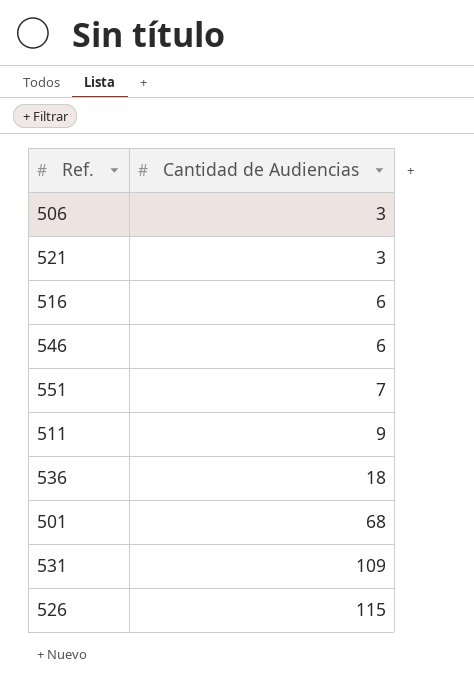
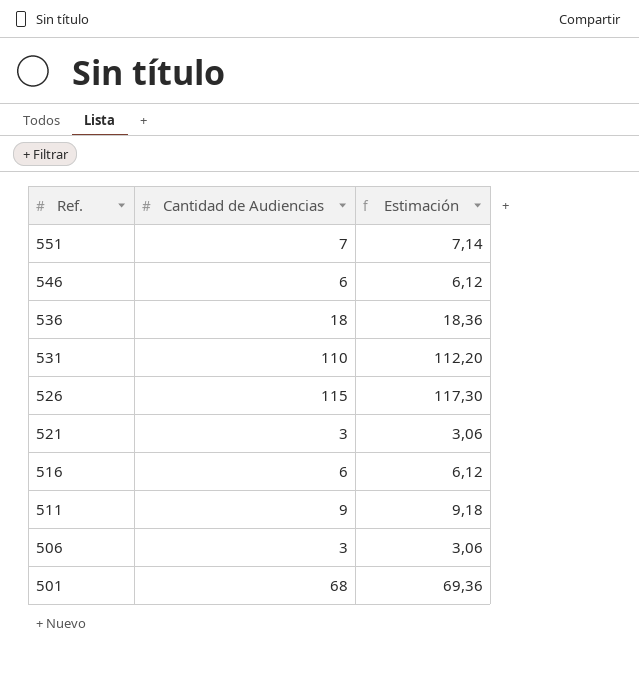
row order: Cantidad de Audiencias ascending -> Ref. descending
column Estimación | formula: none -> [Cantidad de Audiencias] * 1,02
531 | Cantidad de Audiencias: 109 -> 110

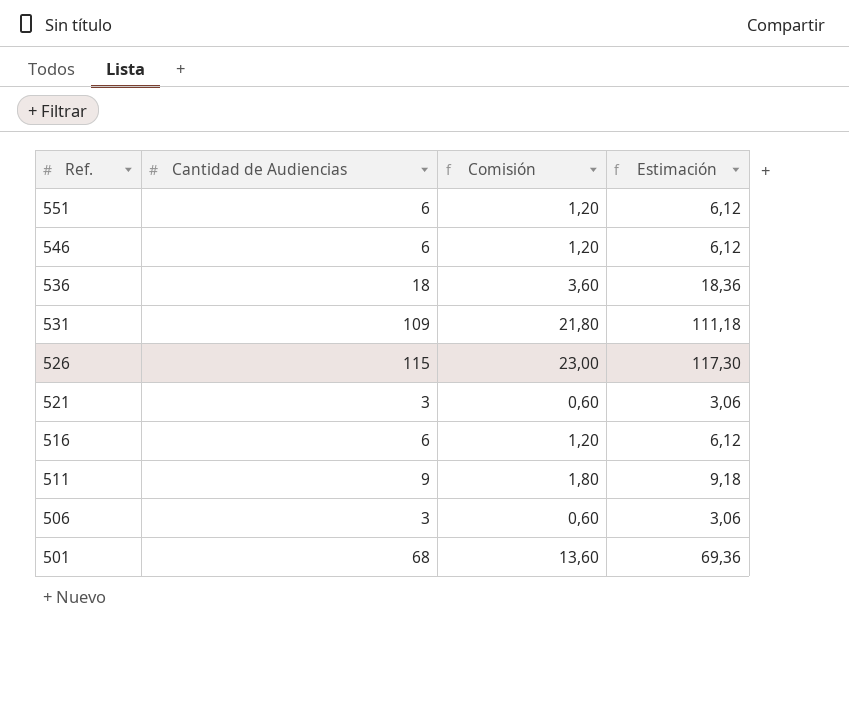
column Comisión | formula: none -> [Cantidad de Audiencias] * 0,2
551 | Cantidad de Audiencias: 7 -> 6
551 | Estimación: 7,14 -> 6,12
531 | Cantidad de Audiencias: 110 -> 109
531 | Estimación: 112,20 -> 111,18

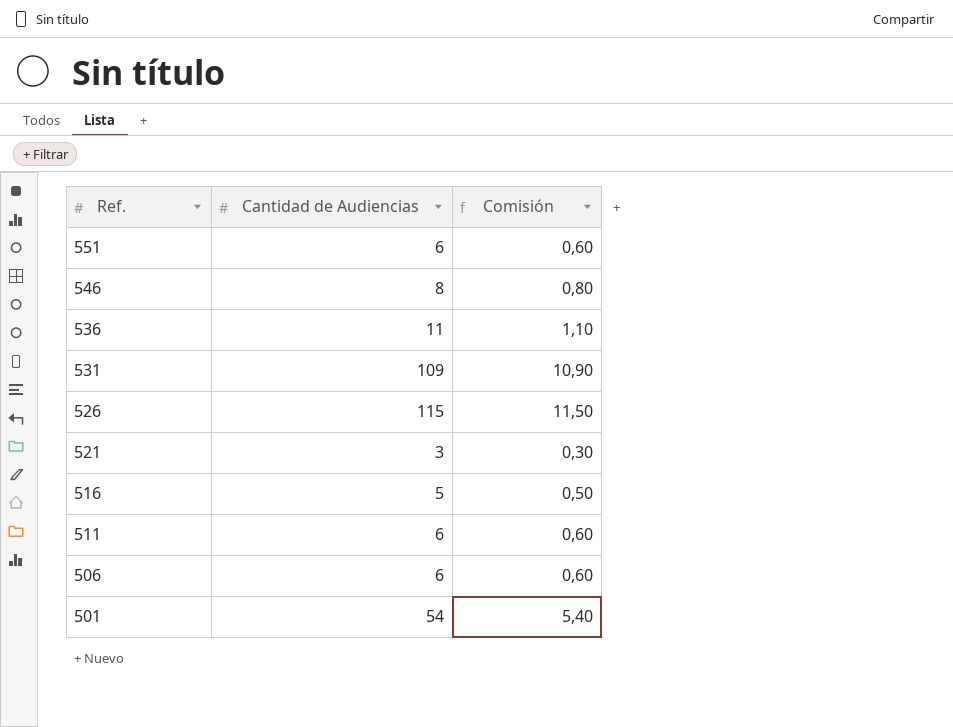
column Estimación | formula: [Cantidad de Audiencias] * 1,02 -> none
column Comisión | formula: [Cantidad de Audiencias] * 0,2 -> [Cantidad de Audiencias] * 0,1
546 | Cantidad de Audiencias: 6 -> 8
536 | Cantidad de Audiencias: 18 -> 11
516 | Cantidad de Audiencias: 6 -> 5
511 | Cantidad de Audiencias: 9 -> 6
506 | Cantidad de Audiencias: 3 -> 6
501 | Cantidad de Audiencias: 68 -> 54

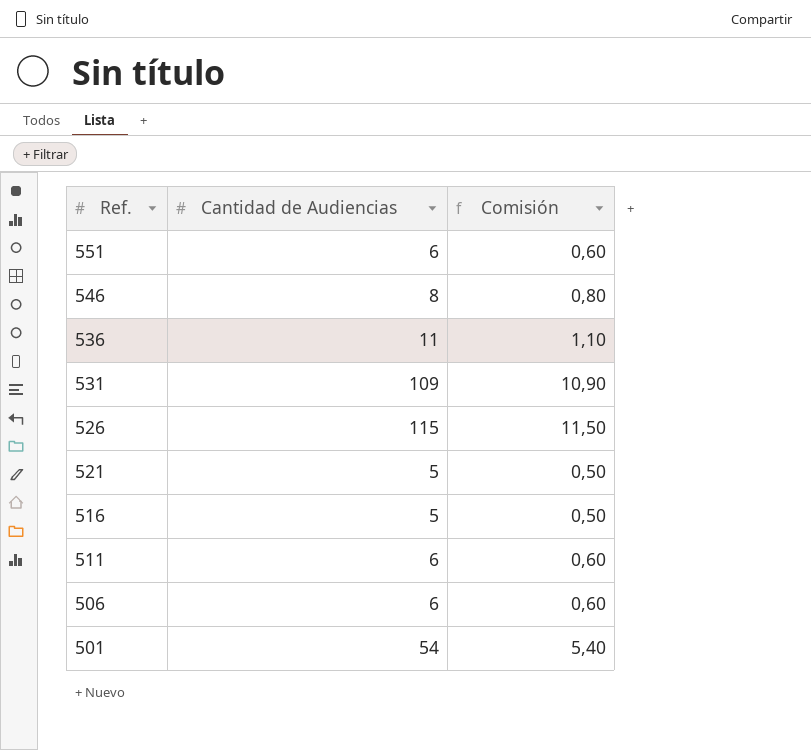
521 | Cantidad de Audiencias: 3 -> 5
521 | Comisión: 0,30 -> 0,50

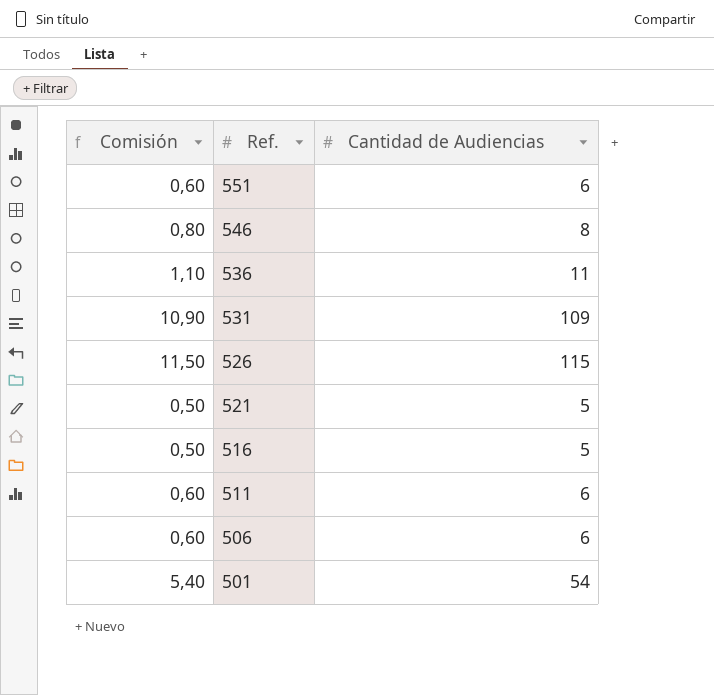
column Comisión | position: 3 -> 1

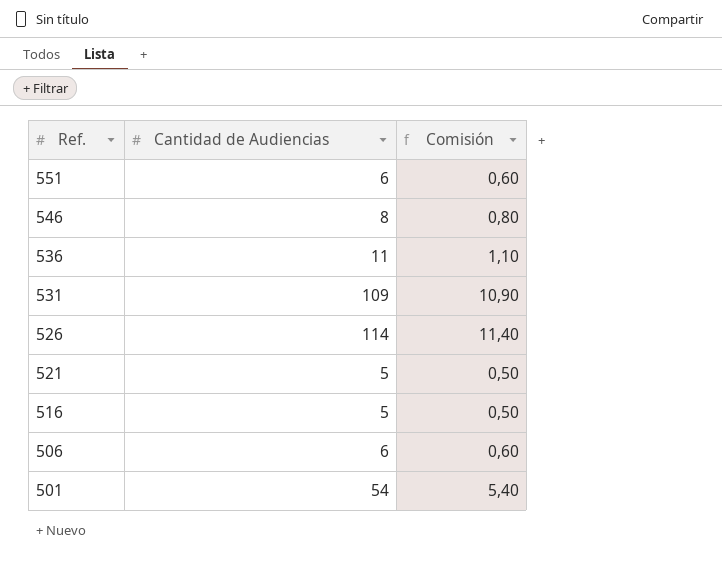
column Comisión | position: 1 -> 3
row 511: 0,60 | 6 -> none
526 | Cantidad de Audiencias: 115 -> 114
526 | Comisión: 11,50 -> 11,40

